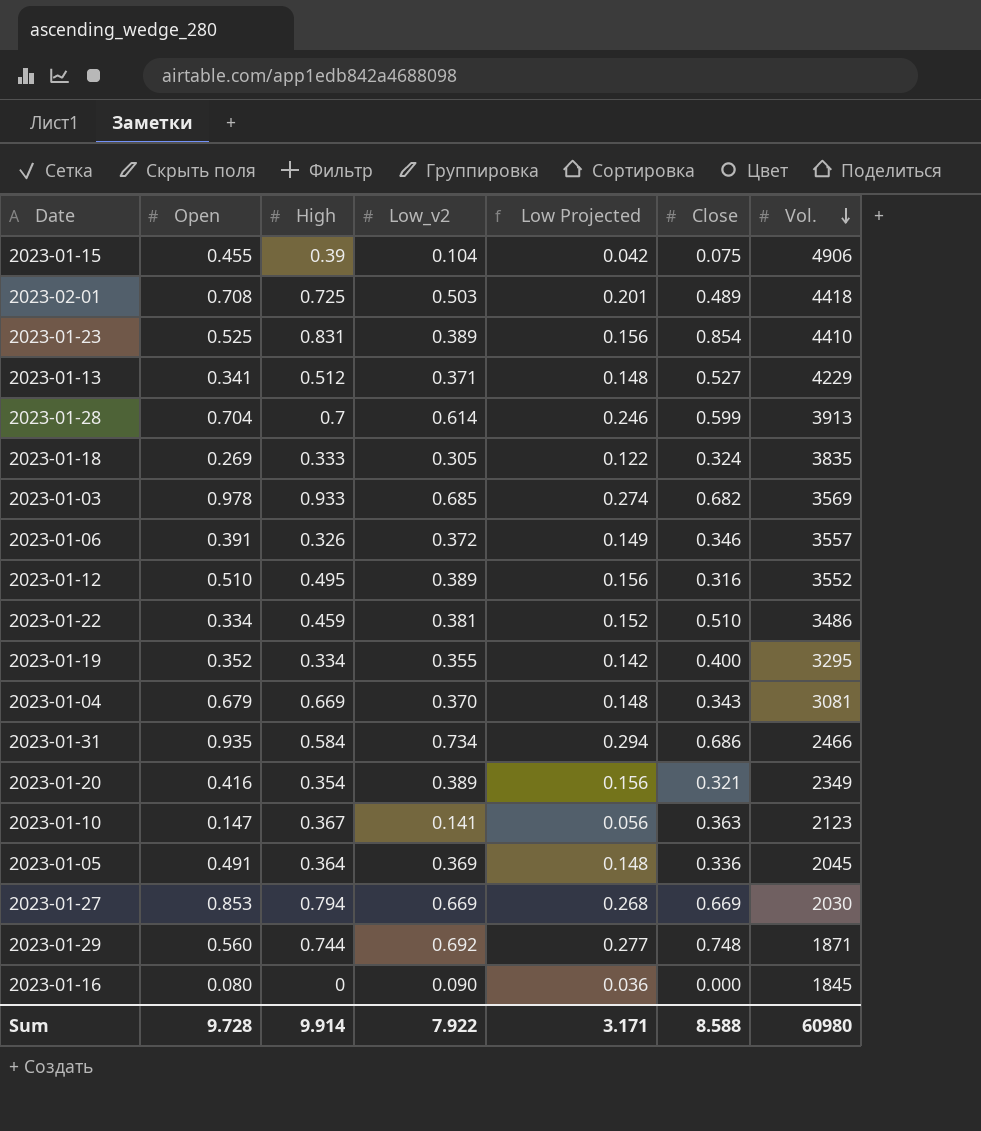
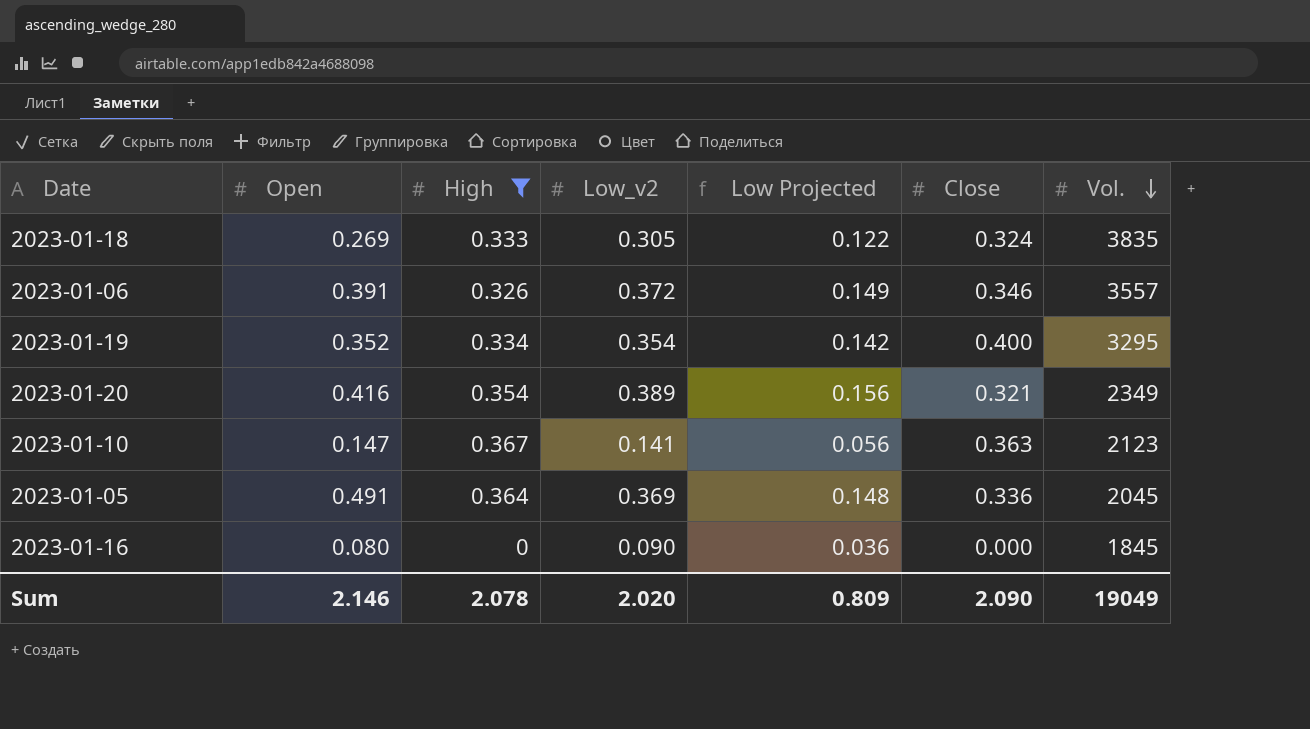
filter: none -> High <= 0.367
2023-01-19 | Low_v2: 0.355 -> 0.354
Sum | Open: 9.728 -> 2.146
Sum | High: 9.914 -> 2.078
Sum | Low_v2: 7.922 -> 2.020
Sum | Low Projected: 3.171 -> 0.809
Sum | Close: 8.588 -> 2.090
Sum | Vol.: 60980 -> 19049

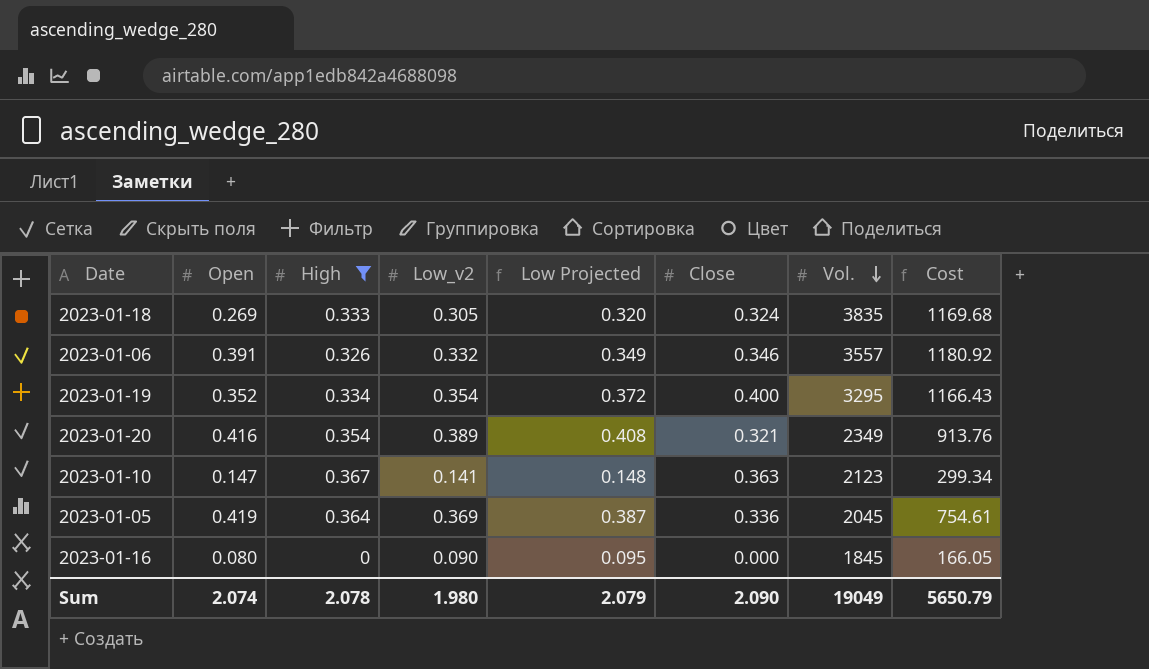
column Low Projected | formula: [Low_v2] * 0.4 -> [Low_v2] * 1.05
column Cost | formula: none -> [Low_v2] * [Vol.]
2023-01-06 | Low_v2: 0.372 -> 0.332
2023-01-05 | Open: 0.491 -> 0.419
Sum | Open: 2.146 -> 2.074
Sum | Low_v2: 2.020 -> 1.980
Sum | Low Projected: 0.809 -> 2.079

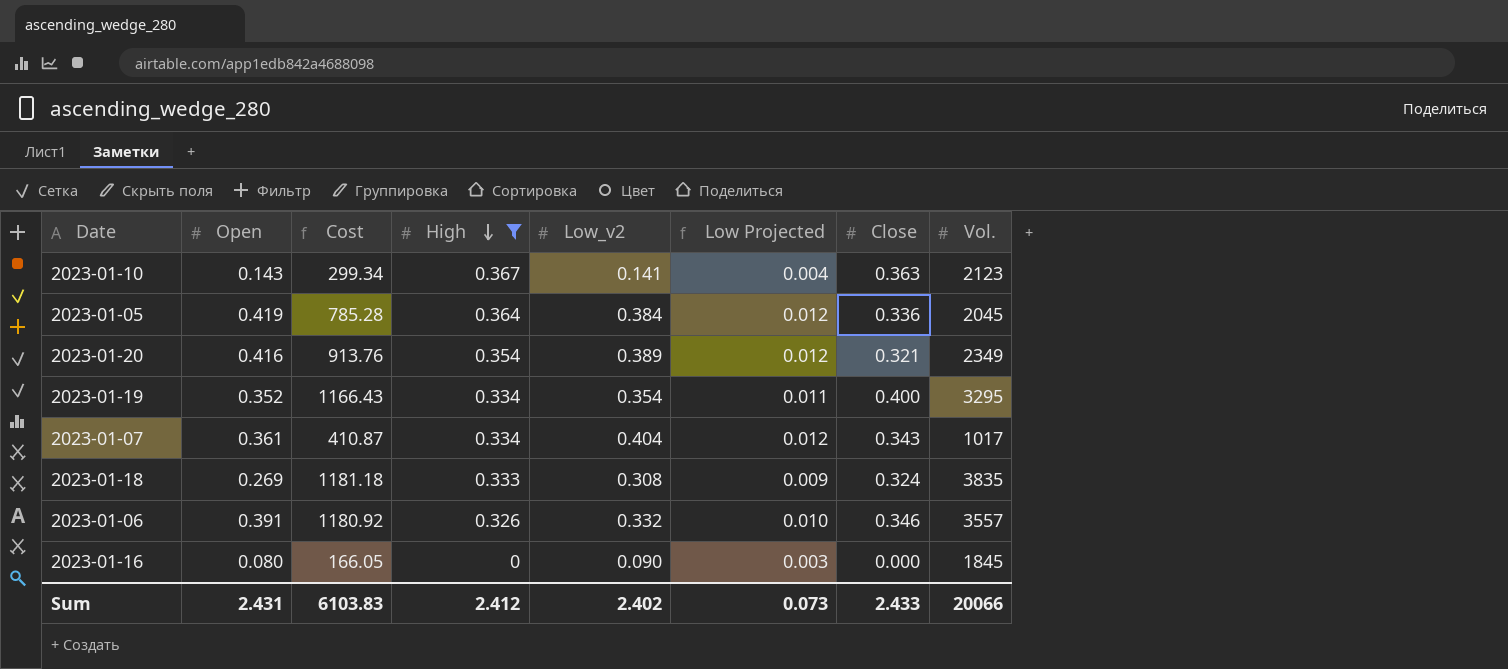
row order: Vol. descending -> High descending
column Cost | position: 8 -> 3
column Low Projected | formula: [Low_v2] * 1.05 -> [Low_v2] * 0.03
2023-01-10 | Open: 0.147 -> 0.143
2023-01-05 | Cost: 754.61 -> 785.28
2023-01-05 | Low_v2: 0.369 -> 0.384
row 2023-01-07: none -> 0.361 | 410.87 | 0.334 | 0.404 | 0.012 | 0.343 | 1017
2023-01-18 | Cost: 1169.68 -> 1181.18
2023-01-18 | Low_v2: 0.305 -> 0.308
Sum | Open: 2.074 -> 2.431
Sum | Cost: 5650.79 -> 6103.83
Sum | High: 2.078 -> 2.412
Sum | Low_v2: 1.980 -> 2.402
Sum | Low Projected: 2.079 -> 0.073
Sum | Close: 2.090 -> 2.433
Sum | Vol.: 19049 -> 20066

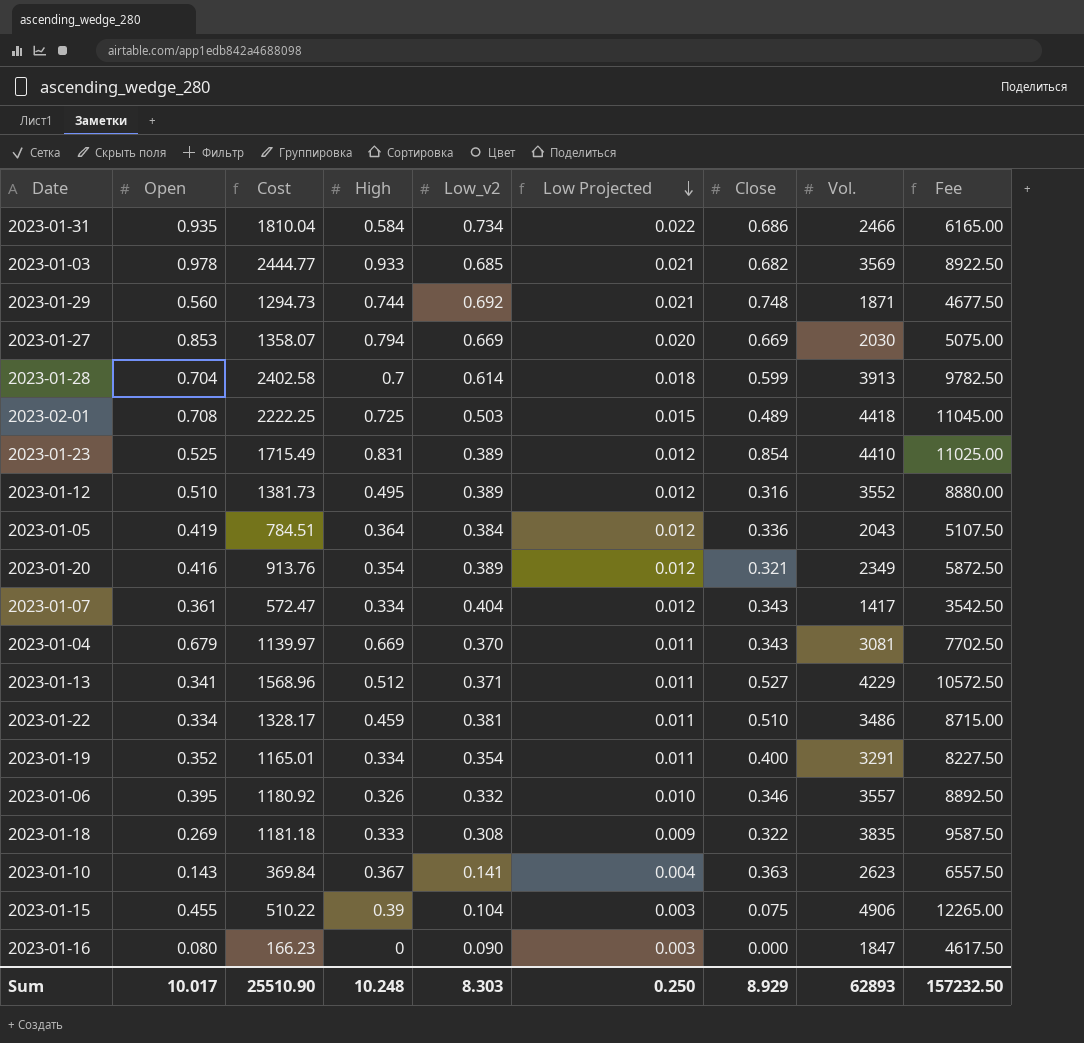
filter: High <= 0.367 -> none
row order: High descending -> Low Projected descending
column Fee | formula: none -> [Vol.] * 2.5
2023-01-05 | Cost: 785.28 -> 784.51
2023-01-05 | Vol.: 2045 -> 2043
2023-01-07 | Cost: 410.87 -> 572.47
2023-01-07 | Vol.: 1017 -> 1417
2023-01-19 | Cost: 1166.43 -> 1165.01
2023-01-19 | Vol.: 3295 -> 3291
2023-01-06 | Open: 0.391 -> 0.395
2023-01-18 | Close: 0.324 -> 0.322
2023-01-10 | Cost: 299.34 -> 369.84
2023-01-10 | Vol.: 2123 -> 2623
2023-01-16 | Cost: 166.05 -> 166.23
2023-01-16 | Vol.: 1845 -> 1847
Sum | Open: 2.431 -> 10.017
Sum | Cost: 6103.83 -> 25510.90
Sum | High: 2.412 -> 10.248
Sum | Low_v2: 2.402 -> 8.303
Sum | Low Projected: 0.073 -> 0.250
Sum | Close: 2.433 -> 8.929
Sum | Vol.: 20066 -> 62893

